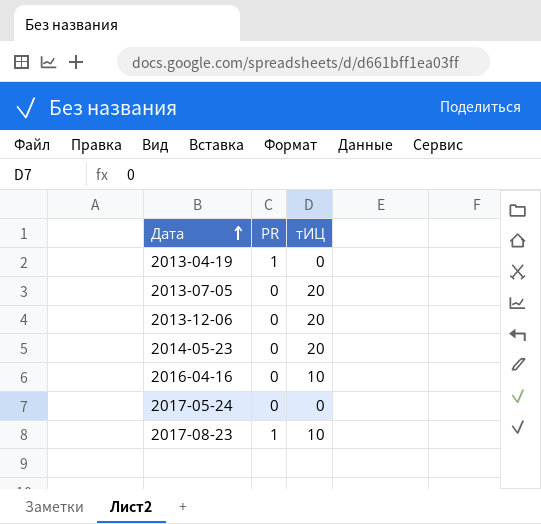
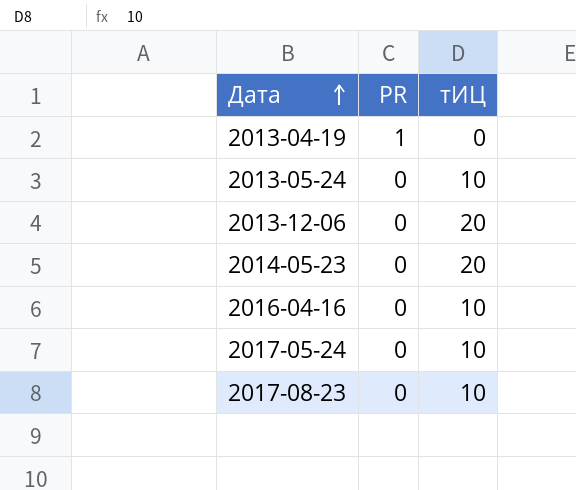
row 2013-07-05: 0 | 20 -> none
row 2013-05-24: none -> 0 | 10
2017-05-24 | тИЦ: 0 -> 10
2017-08-23 | PR: 1 -> 0

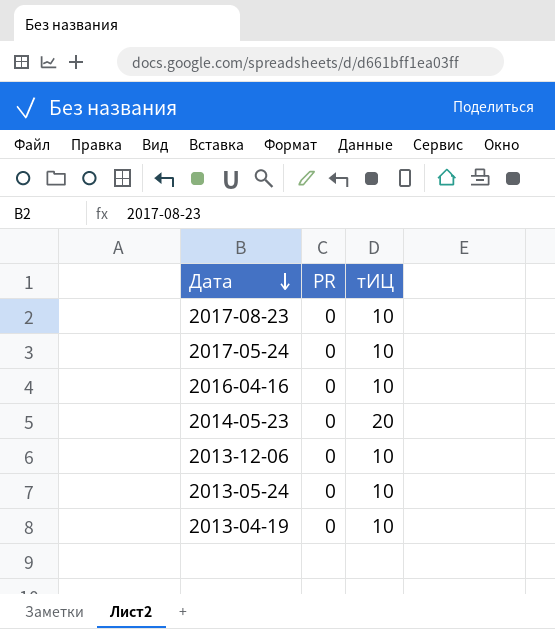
row order: Дата ascending -> Дата descending
2013-12-06 | тИЦ: 20 -> 10
2013-04-19 | PR: 1 -> 0
2013-04-19 | тИЦ: 0 -> 10

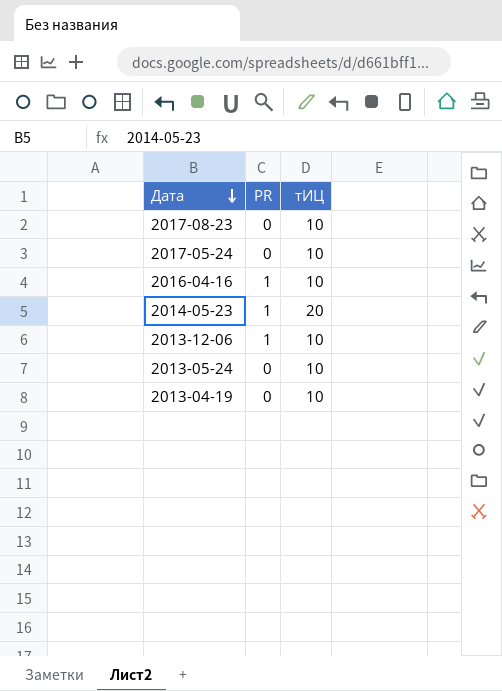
2016-04-16 | PR: 0 -> 1
2014-05-23 | PR: 0 -> 1
2013-12-06 | PR: 0 -> 1

